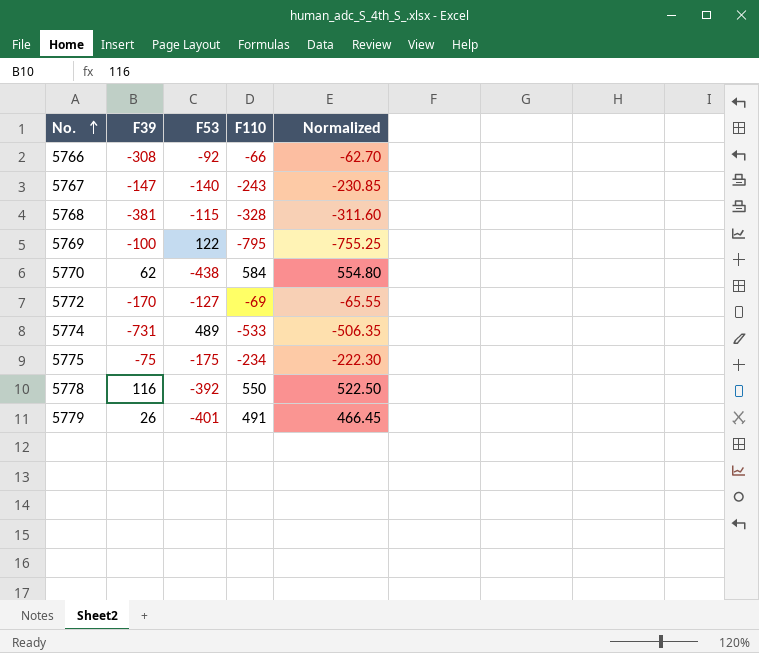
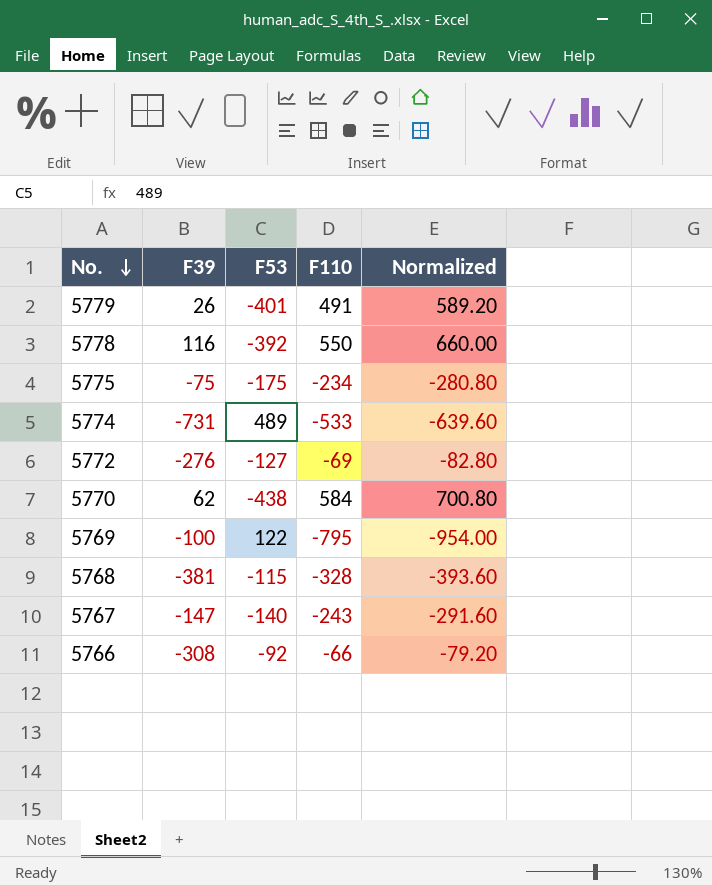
row order: No. ascending -> No. descending
column Normalized | formula: [F110] * 0.95 -> [F110] * 1.2
5772 | F39: -170 -> -276

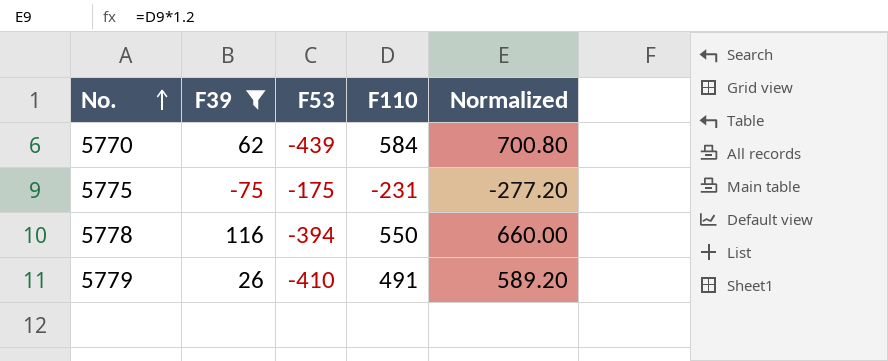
filter: none -> F39 >= -75
row order: No. descending -> No. ascending
5770 | F53: -438 -> -439
5775 | F110: -234 -> -231
5775 | Normalized: -280.80 -> -277.20
5778 | F53: -392 -> -394
5779 | F53: -401 -> -410

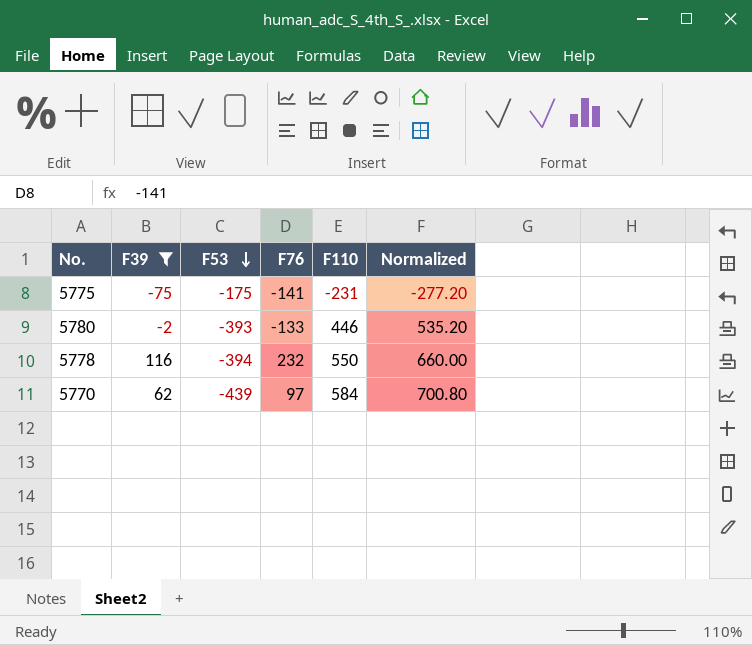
row order: No. ascending -> F53 descending
column F76 | position: none -> 4
row 5779: 26 | -410 | 491 | 589.20 -> none
row 5780: none -> -2 | -393 | -133 | 446 | 535.20

